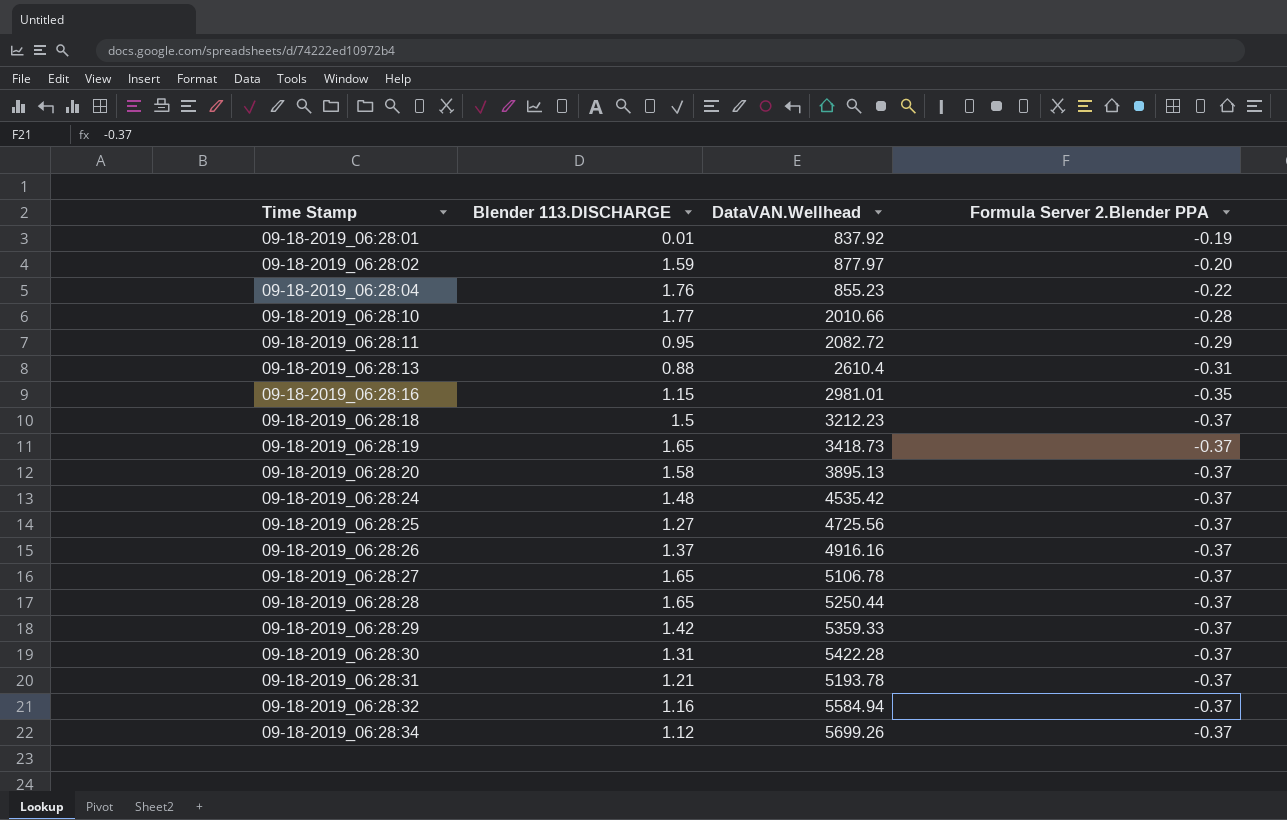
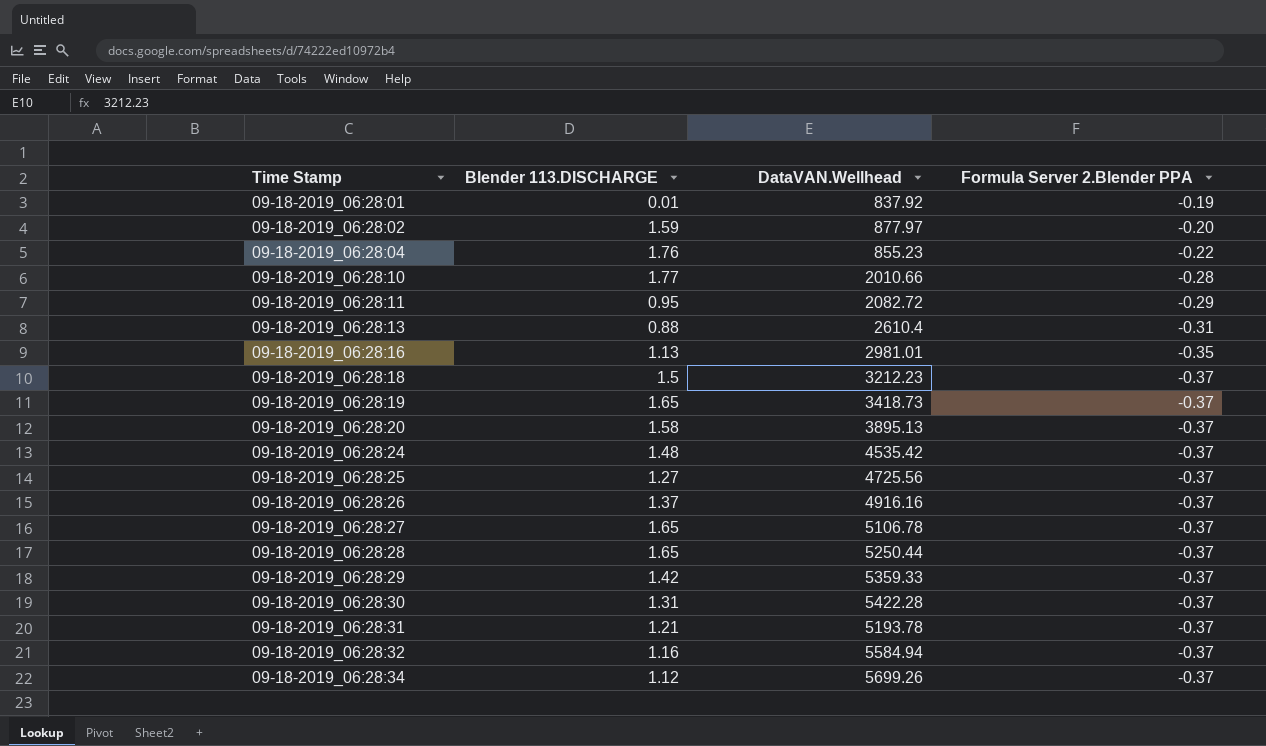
09-18-2019_06:28:16 | Blender 113.DISCHARGE: 1.15 -> 1.13

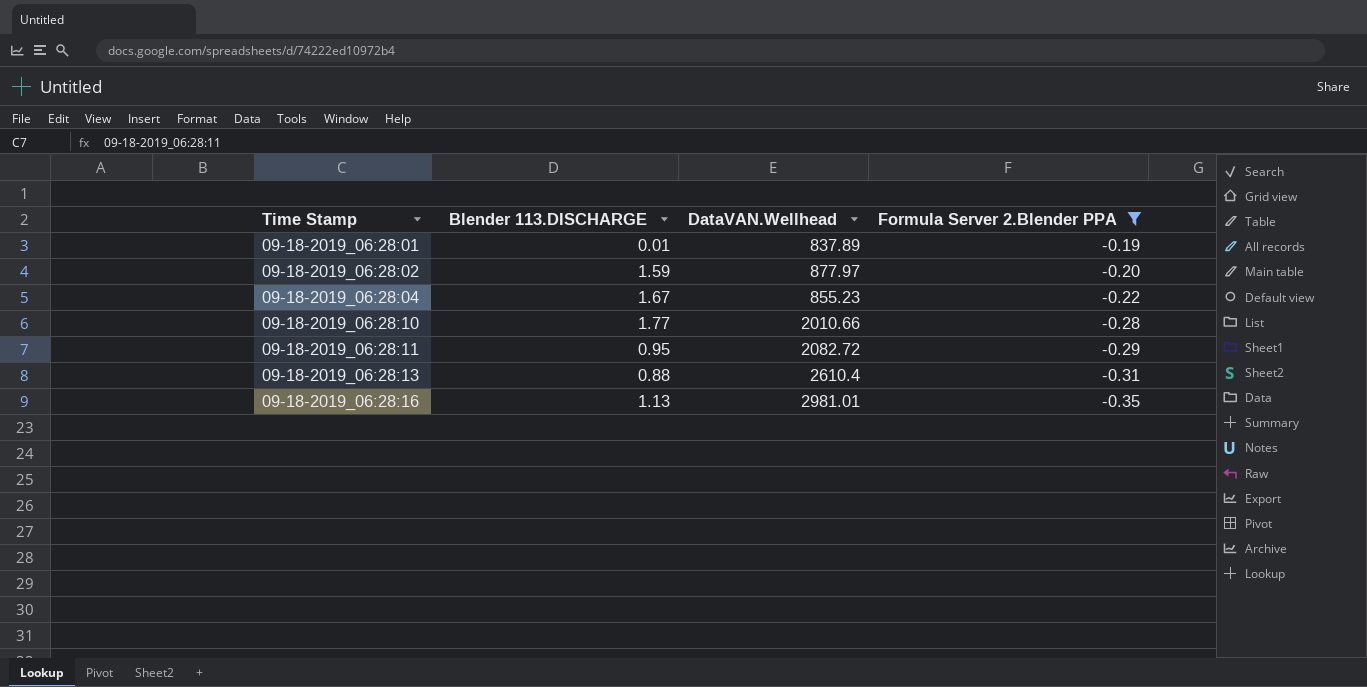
filter: none -> Formula Server 2.Blender PPA != -0.37
09-18-2019_06:28:01 | DataVAN.Wellhead: 837.92 -> 837.89
09-18-2019_06:28:04 | Blender 113.DISCHARGE: 1.76 -> 1.67

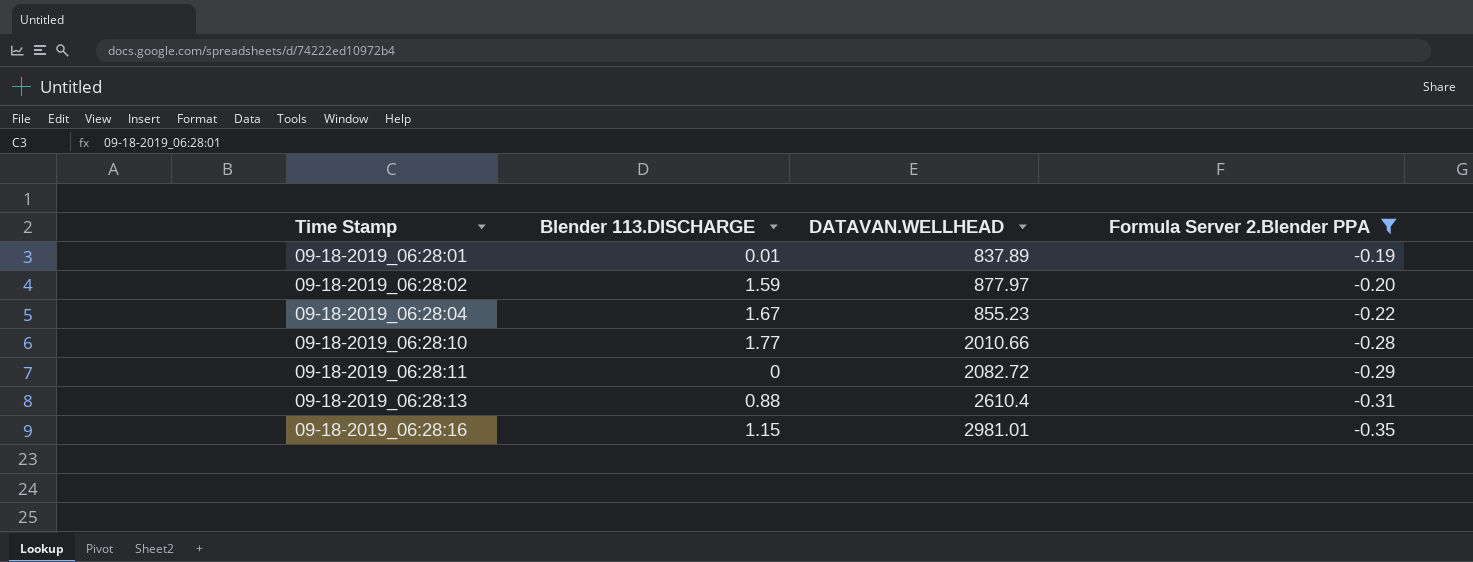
column name: DataVAN.Wellhead -> DATAVAN.WELLHEAD
09-18-2019_06:28:11 | Blender 113.DISCHARGE: 0.95 -> 0
09-18-2019_06:28:16 | Blender 113.DISCHARGE: 1.13 -> 1.15

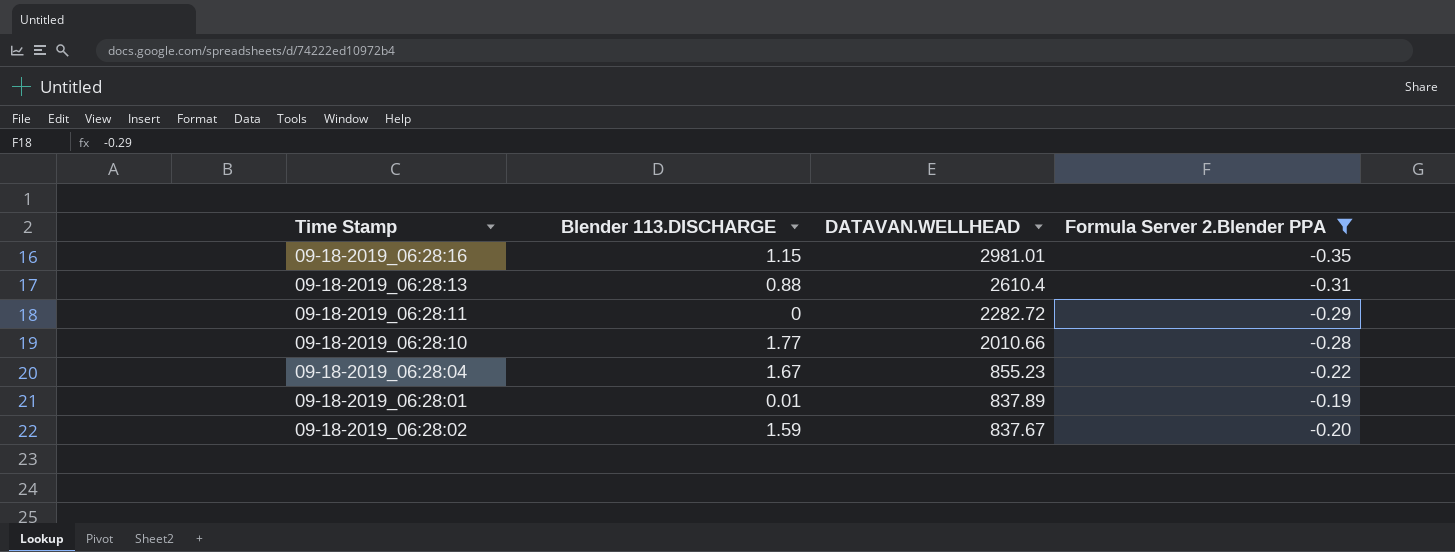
row order: Time Stamp ascending -> DATAVAN.WELLHEAD descending
09-18-2019_06:28:11 | DATAVAN.WELLHEAD: 2082.72 -> 2282.72
09-18-2019_06:28:02 | DATAVAN.WELLHEAD: 877.97 -> 837.67

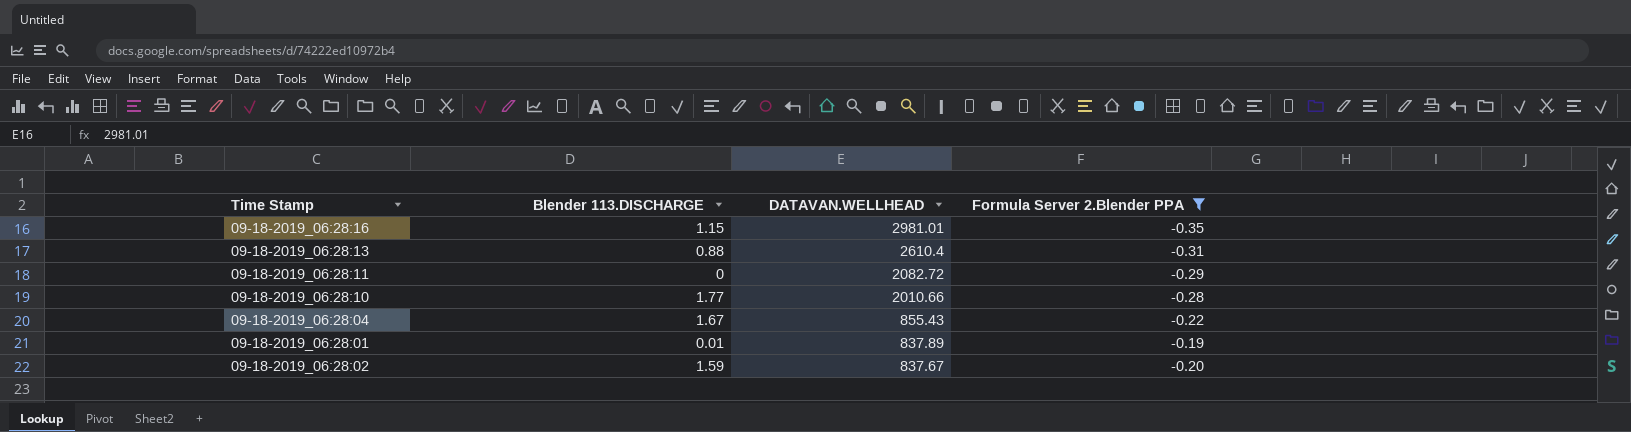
09-18-2019_06:28:11 | DATAVAN.WELLHEAD: 2282.72 -> 2082.72
09-18-2019_06:28:04 | DATAVAN.WELLHEAD: 855.23 -> 855.43

